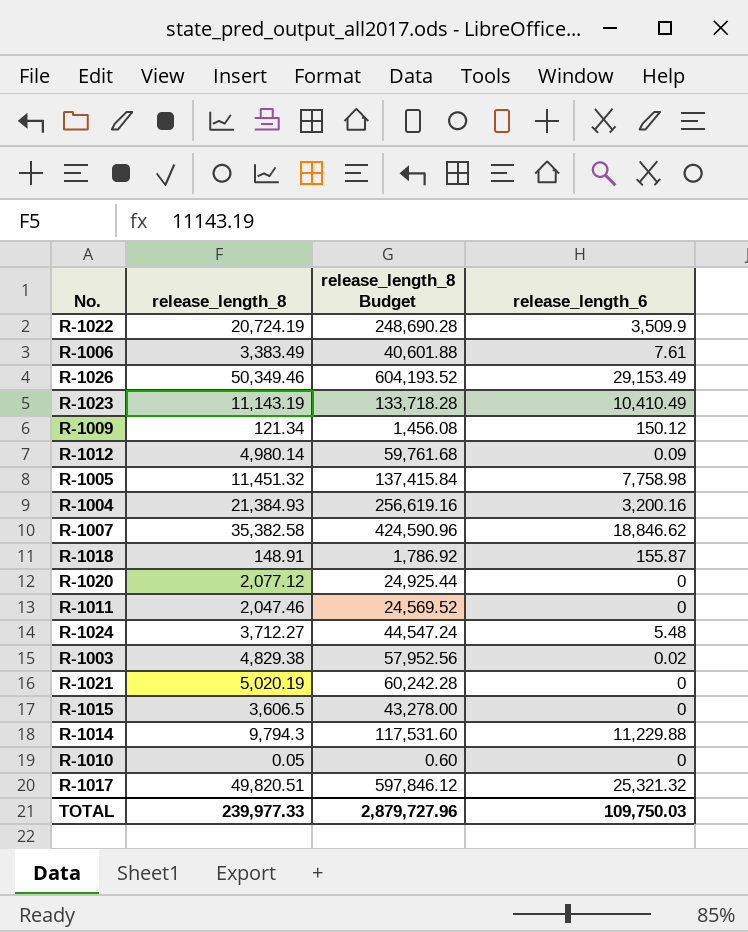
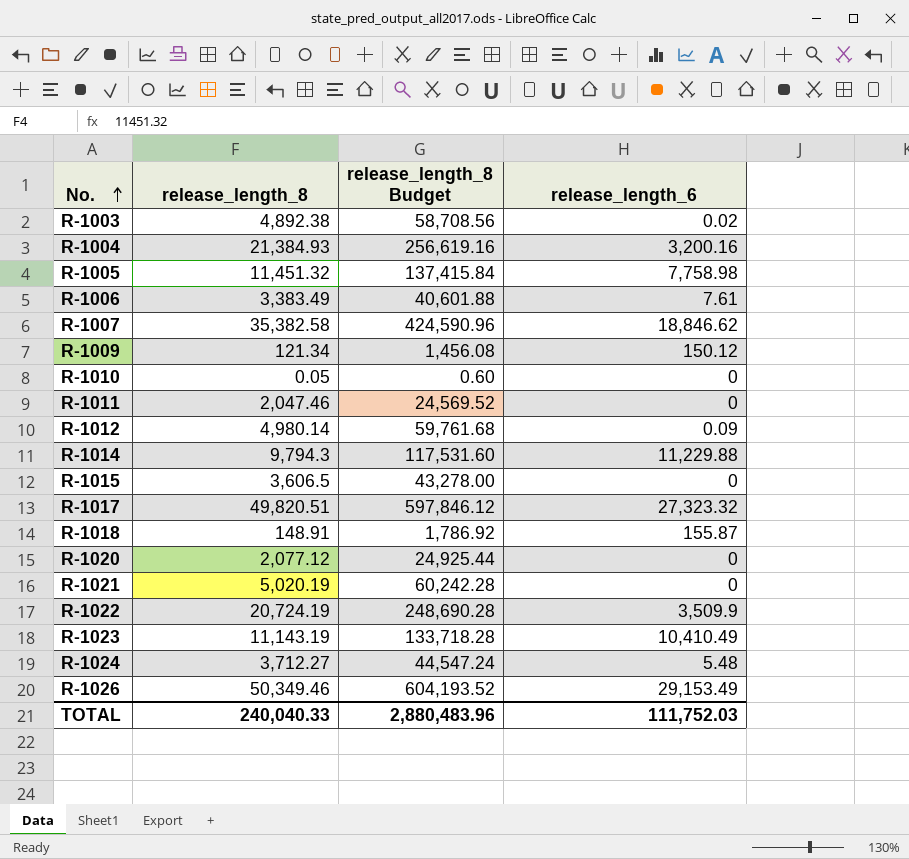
row order: none -> No. ascending
R-1003 | release_length_8: 4,829.38 -> 4,892.38
R-1003 | release_length_8 Budget: 57,952.56 -> 58,708.56
R-1017 | release_length_6: 25,321.32 -> 27,323.32
TOTAL | release_length_8: 239,977.33 -> 240,040.33
TOTAL | release_length_8 Budget: 2,879,727.96 -> 2,880,483.96
TOTAL | release_length_6: 109,750.03 -> 111,752.03

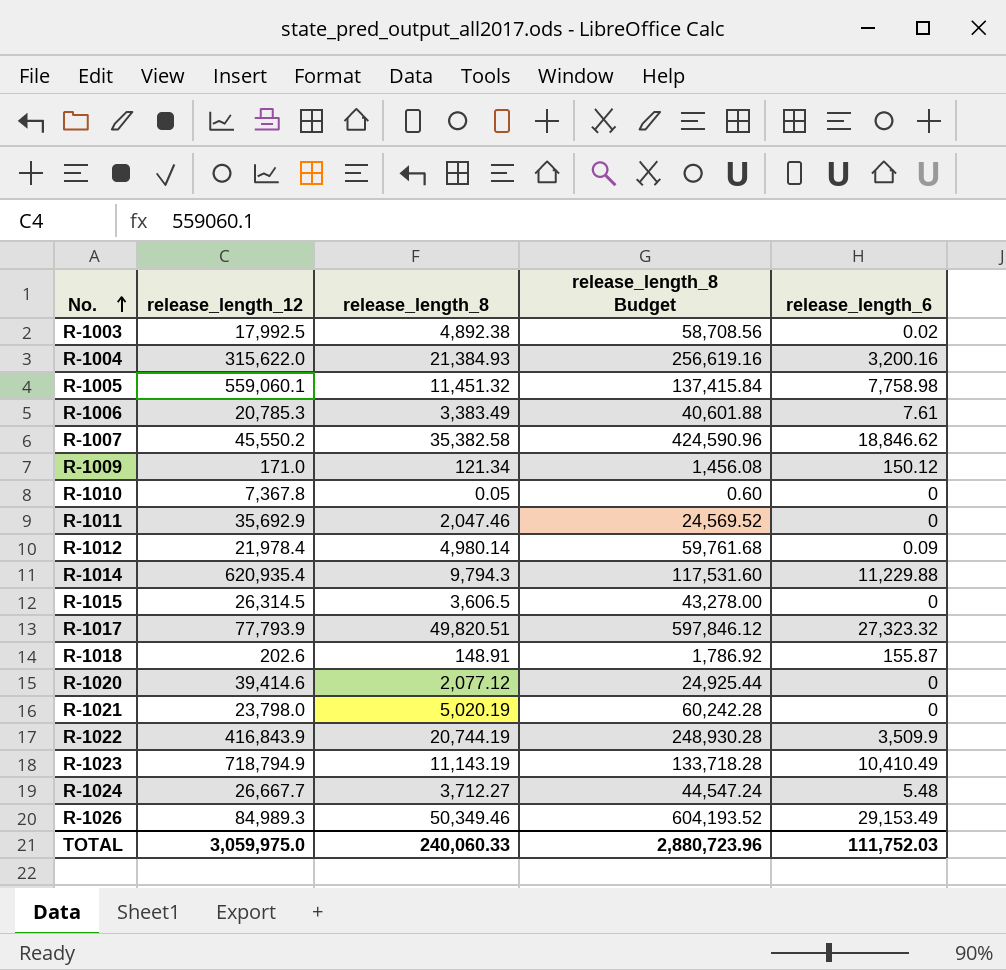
column release_length_12 | position: none -> 2
R-1022 | release_length_8: 20,724.19 -> 20,744.19
R-1022 | release_length_8 Budget: 248,690.28 -> 248,930.28
TOTAL | release_length_8: 240,040.33 -> 240,060.33
TOTAL | release_length_8 Budget: 2,880,483.96 -> 2,880,723.96

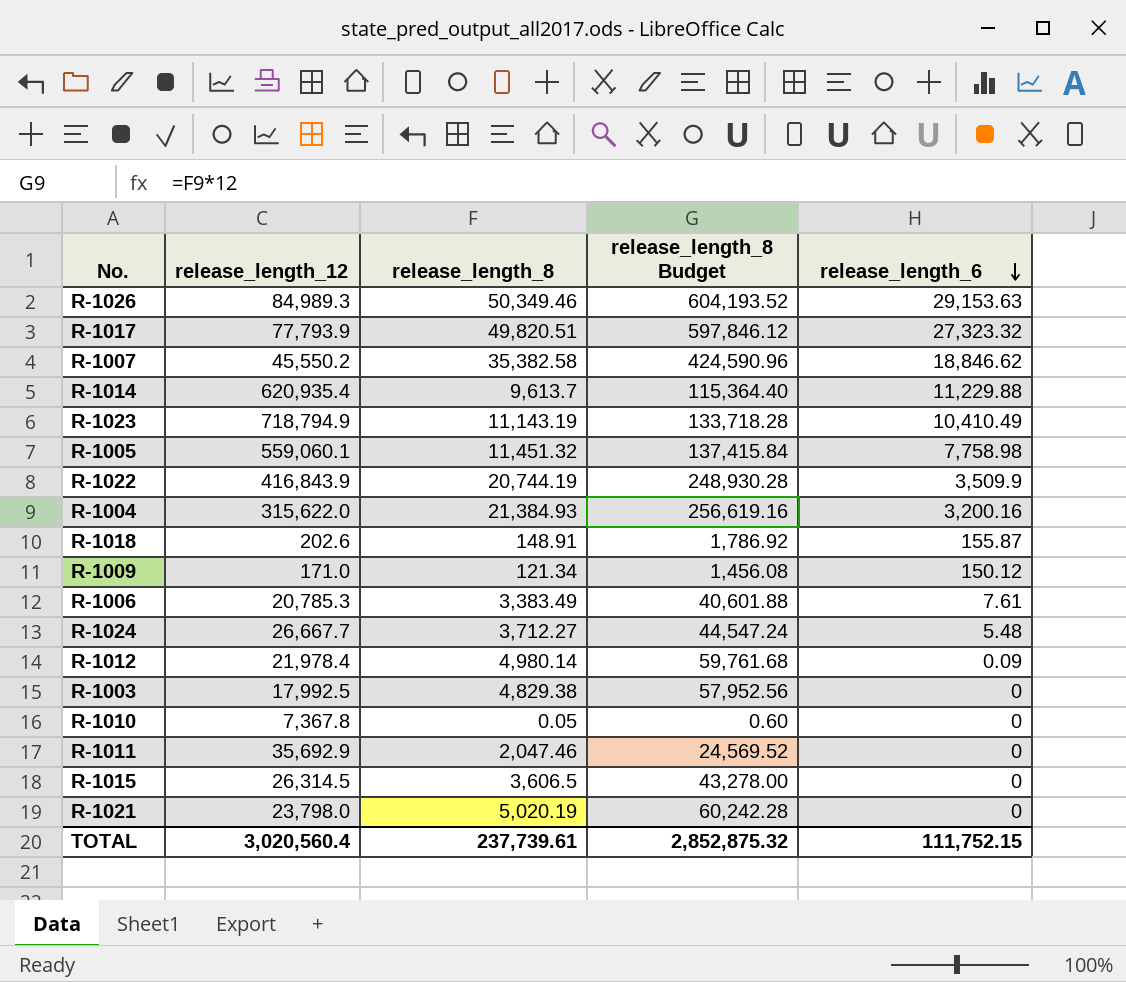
row order: No. ascending -> release_length_6 descending
row R-1020: 39,414.6 | 2,077.12 | 24,925.44 | 0 -> none
R-1026 | release_length_6: 29,153.49 -> 29,153.63
R-1014 | release_length_8: 9,794.3 -> 9,613.7
R-1014 | release_length_8 Budget: 117,531.60 -> 115,364.40
R-1003 | release_length_8: 4,892.38 -> 4,829.38
R-1003 | release_length_8 Budget: 58,708.56 -> 57,952.56
R-1003 | release_length_6: 0.02 -> 0
TOTAL | release_length_12: 3,059,975.0 -> 3,020,560.4
TOTAL | release_length_8: 240,060.33 -> 237,739.61
TOTAL | release_length_8 Budget: 2,880,723.96 -> 2,852,875.32
TOTAL | release_length_6: 111,752.03 -> 111,752.15

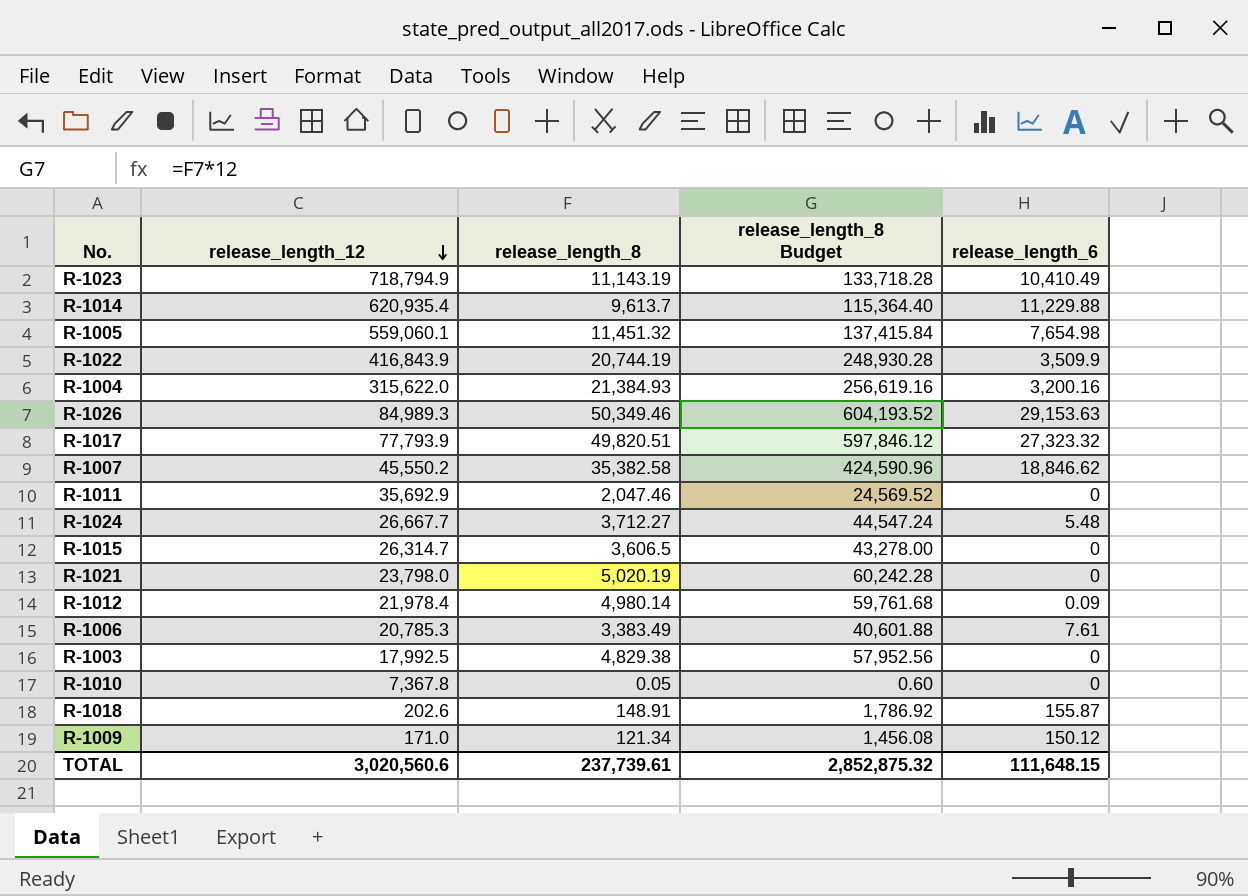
row order: release_length_6 descending -> release_length_12 descending
R-1005 | release_length_6: 7,758.98 -> 7,654.98
R-1015 | release_length_12: 26,314.5 -> 26,314.7
TOTAL | release_length_12: 3,020,560.4 -> 3,020,560.6
TOTAL | release_length_6: 111,752.15 -> 111,648.15

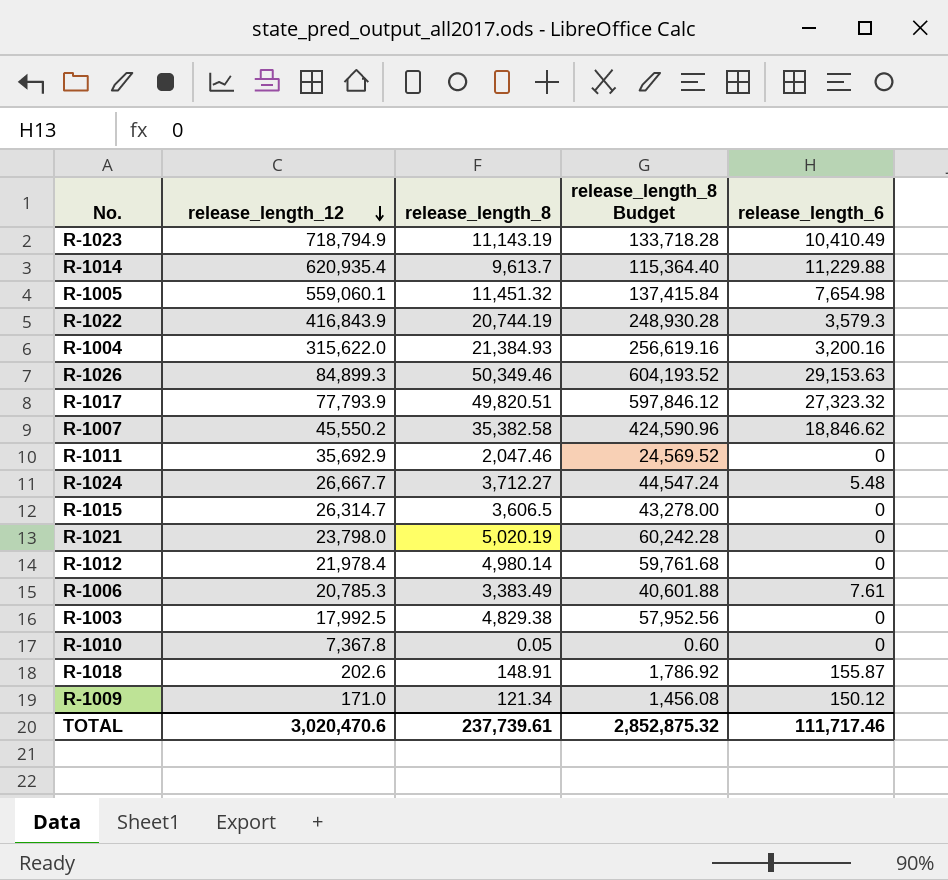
R-1022 | release_length_6: 3,509.9 -> 3,579.3
R-1026 | release_length_12: 84,989.3 -> 84,899.3
R-1012 | release_length_6: 0.09 -> 0
TOTAL | release_length_12: 3,020,560.6 -> 3,020,470.6
TOTAL | release_length_6: 111,648.15 -> 111,717.46

